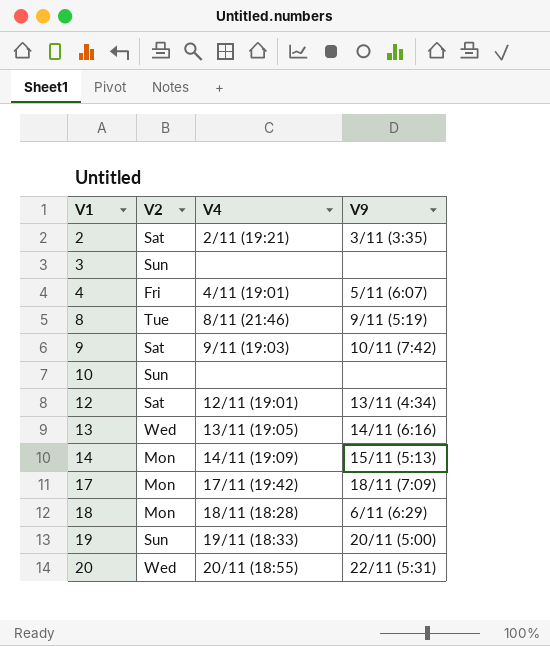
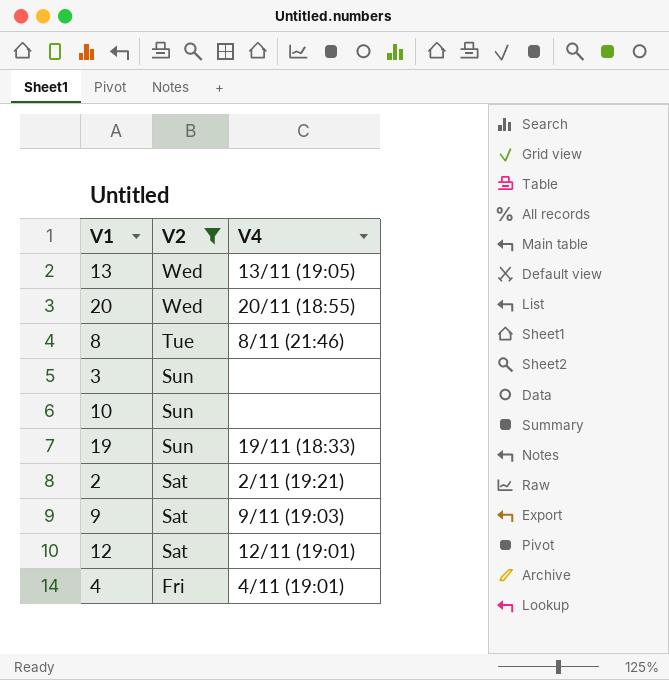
filter: none -> V2 != Mon
row order: V1 ascending -> V2 descending
column V9 | position: 4 -> none

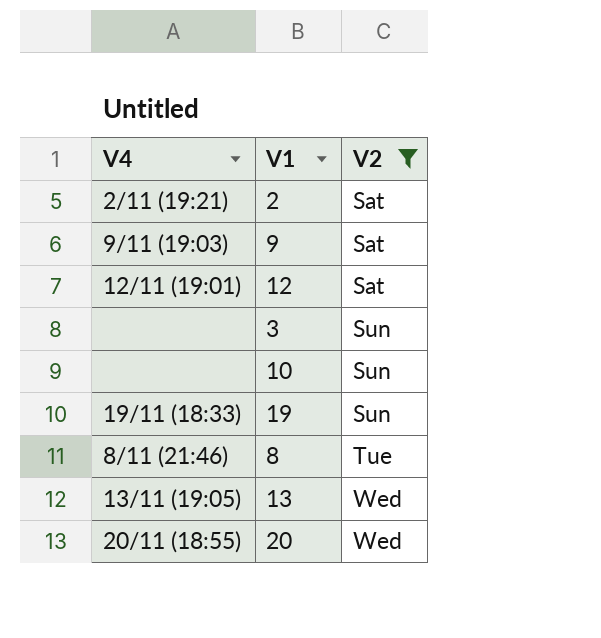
row order: V2 descending -> V2 ascending
column V4 | position: 3 -> 1
row 4: Fri | 4/11 (19:01) -> none

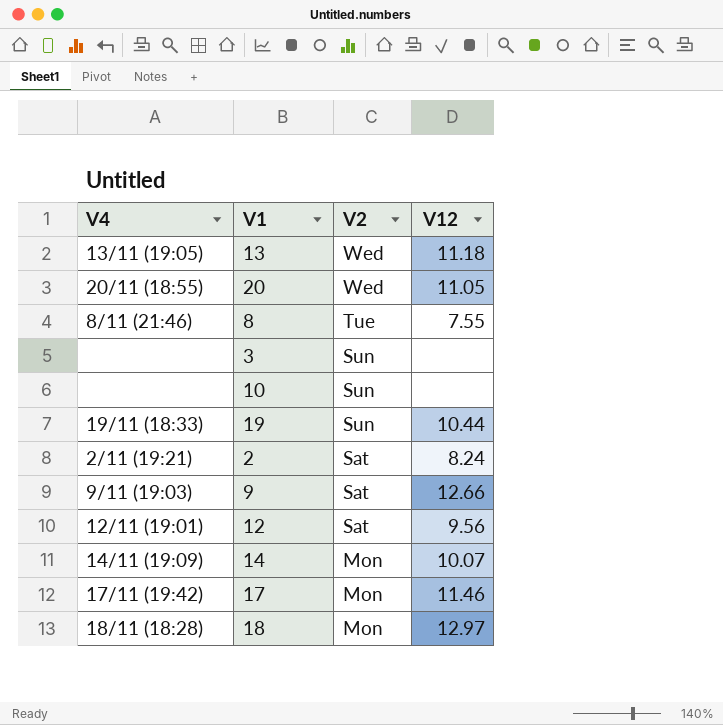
filter: V2 != Mon -> none
row order: V2 ascending -> V2 descending
column V12 | position: none -> 4

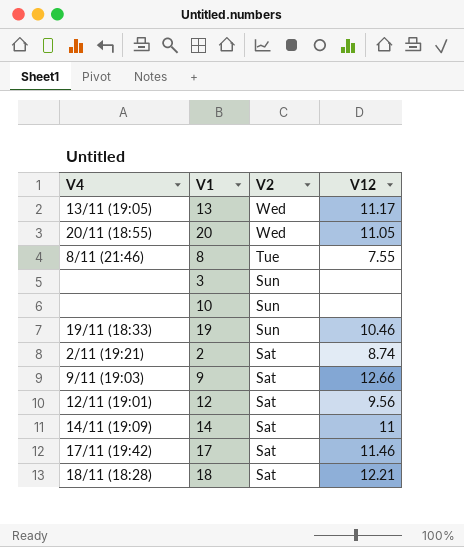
13 | V12: 11.18 -> 11.17
19 | V12: 10.44 -> 10.46
2 | V12: 8.24 -> 8.74
14 | V2: Mon -> Sat
14 | V12: 10.07 -> 11
17 | V2: Mon -> Sat
18 | V2: Mon -> Sat
18 | V12: 12.97 -> 12.21

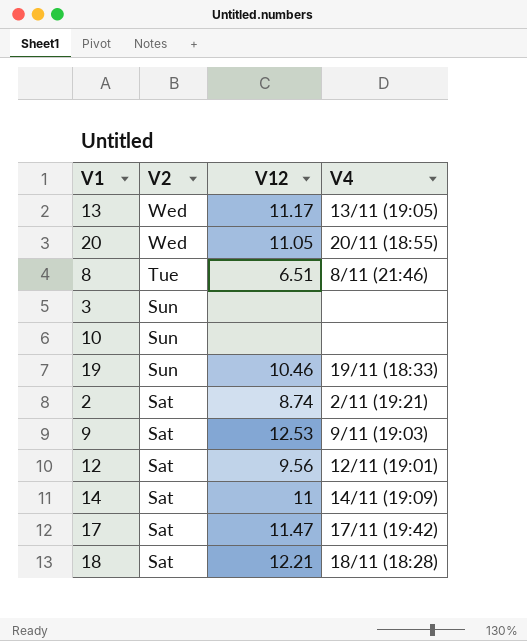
column V4 | position: 1 -> 4
8 | V12: 7.55 -> 6.51
9 | V12: 12.66 -> 12.53
17 | V12: 11.46 -> 11.47

